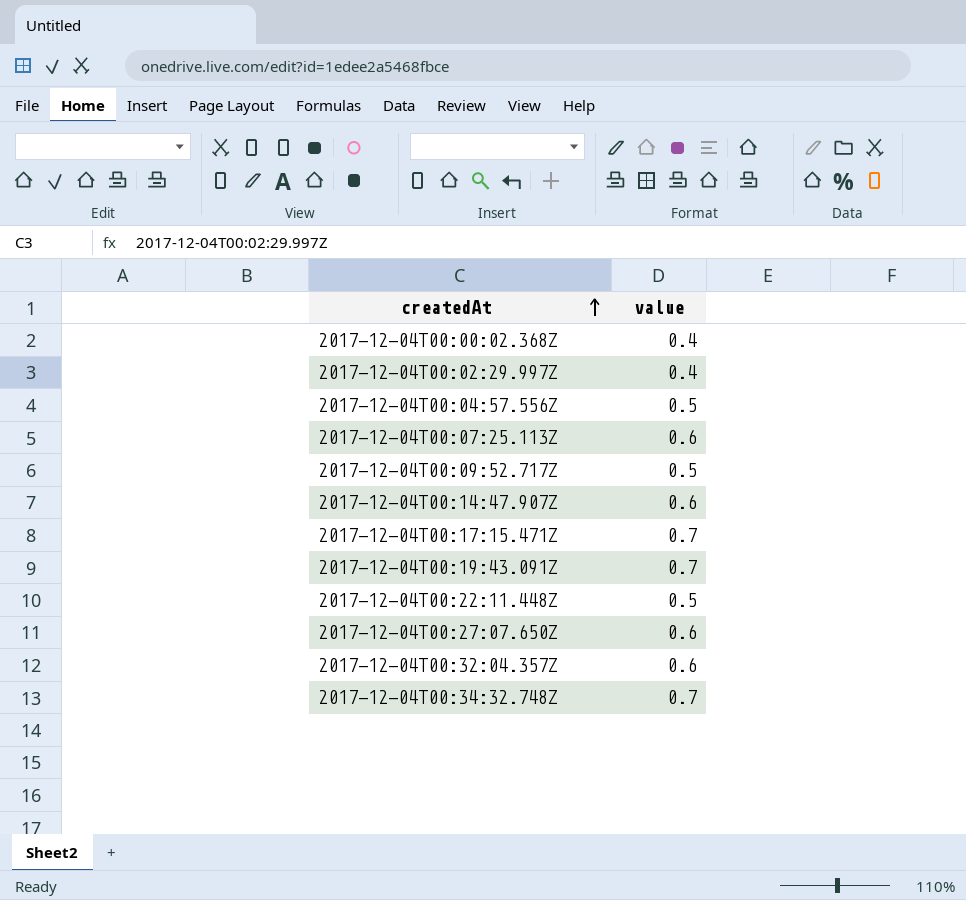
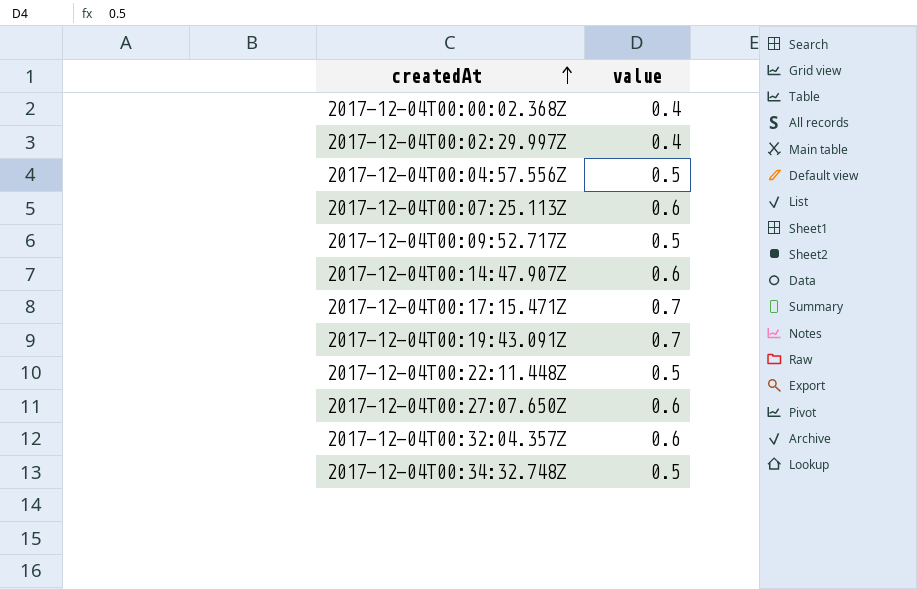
2017-12-04T00:34:32.748Z | value: 0.7 -> 0.5

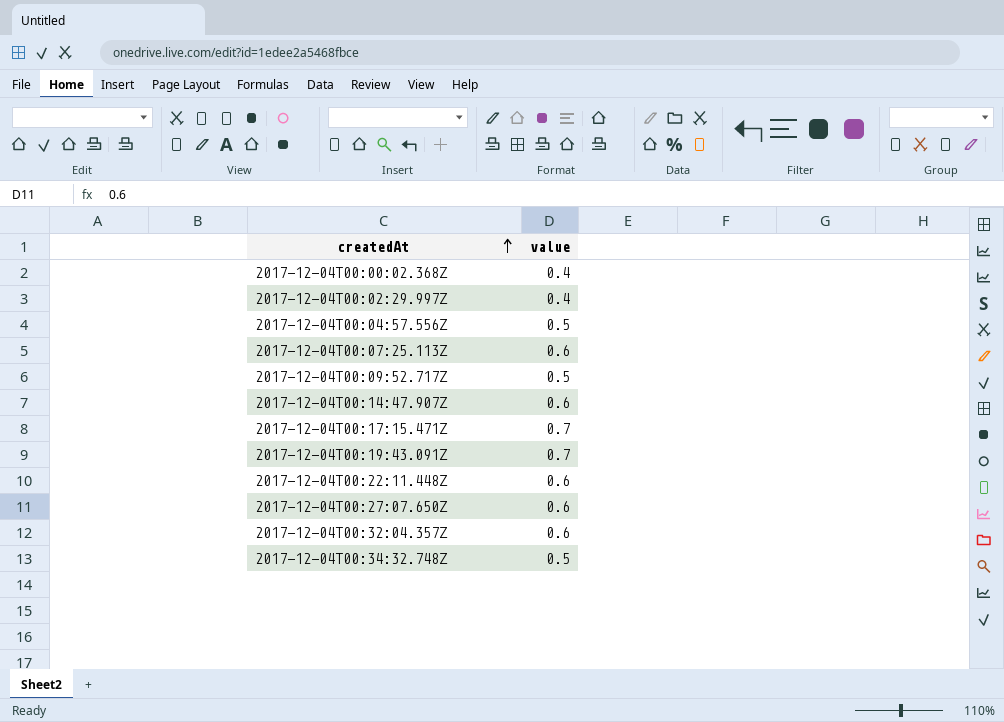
2017-12-04T00:22:11.448Z | value: 0.5 -> 0.6

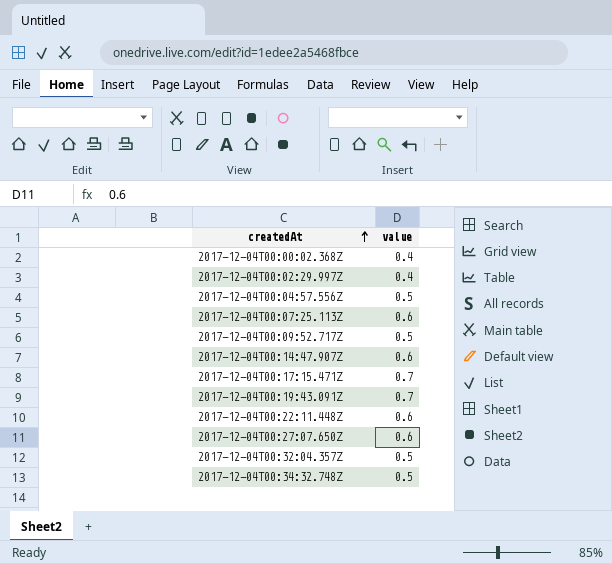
2017-12-04T00:32:04.357Z | value: 0.6 -> 0.5

